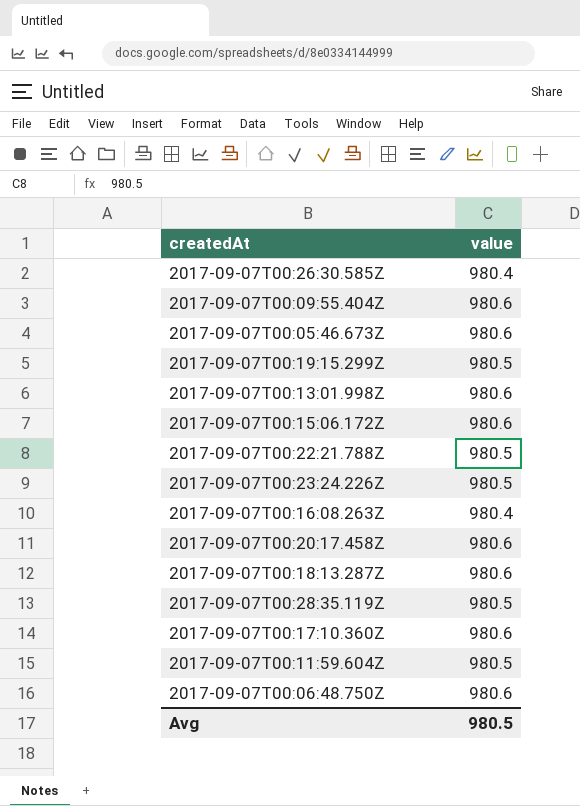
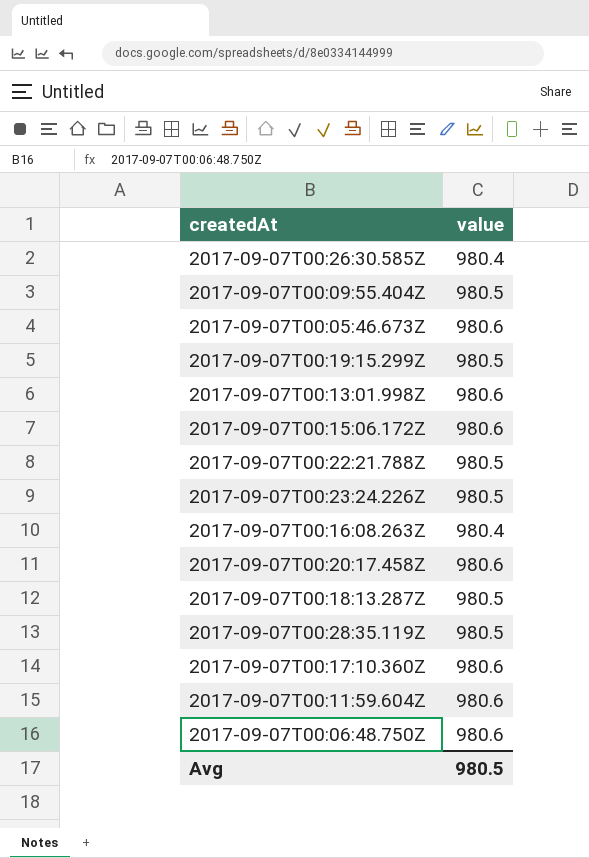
2017-09-07T00:09:55.404Z | value: 980.6 -> 980.5
2017-09-07T00:18:13.287Z | value: 980.6 -> 980.5
2017-09-07T00:11:59.604Z | value: 980.5 -> 980.6

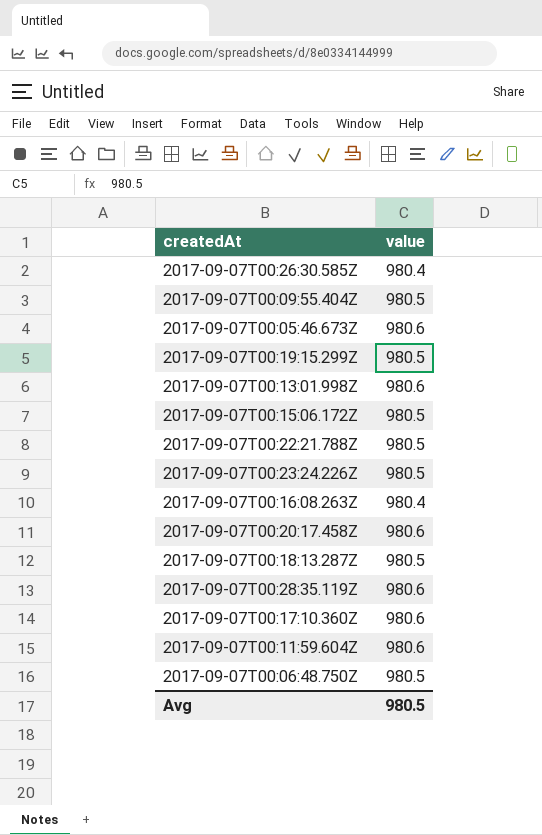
2017-09-07T00:15:06.172Z | value: 980.6 -> 980.5
2017-09-07T00:28:35.119Z | value: 980.5 -> 980.6
2017-09-07T00:06:48.750Z | value: 980.6 -> 980.5

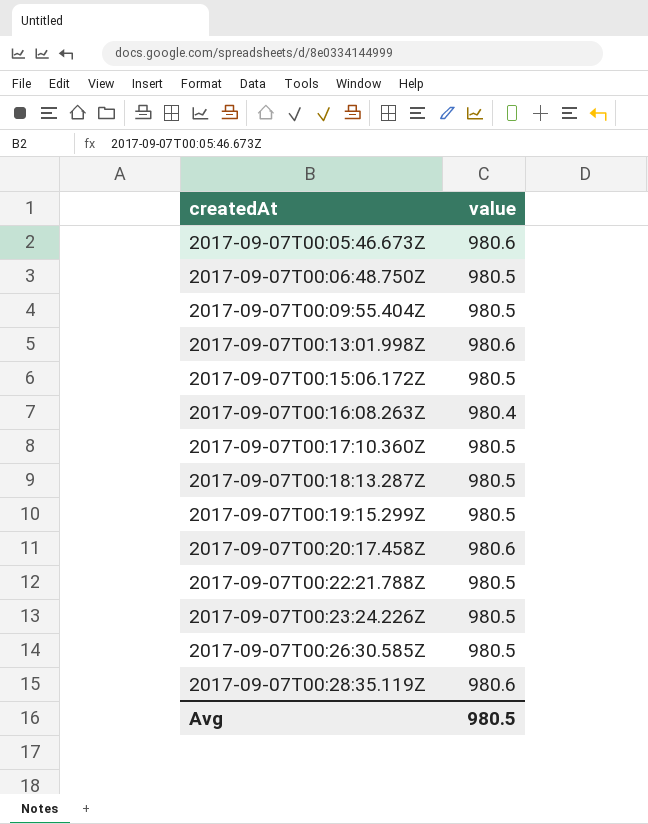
row order: none -> createdAt ascending
row 2017-09-07T00:11:59.604Z: 980.6 -> none
2017-09-07T00:17:10.360Z | value: 980.6 -> 980.5
2017-09-07T00:26:30.585Z | value: 980.4 -> 980.5

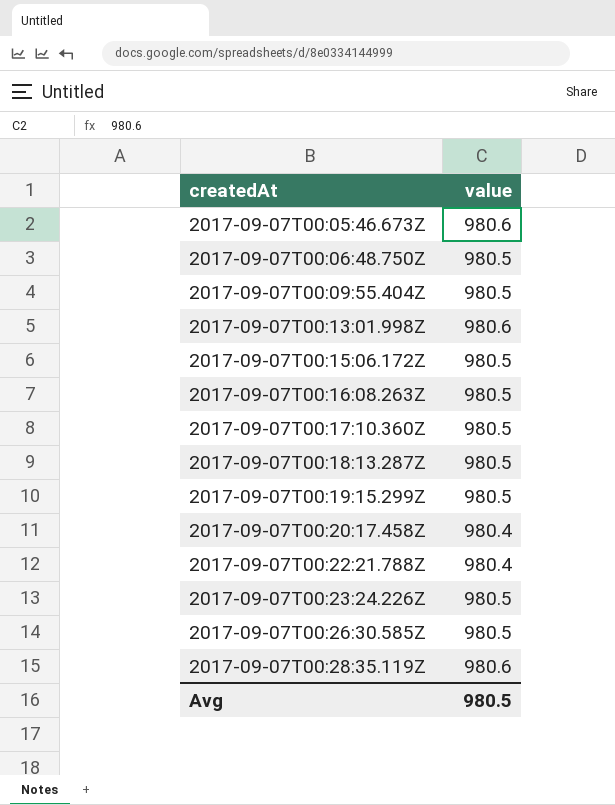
2017-09-07T00:16:08.263Z | value: 980.4 -> 980.5
2017-09-07T00:20:17.458Z | value: 980.6 -> 980.4
2017-09-07T00:22:21.788Z | value: 980.5 -> 980.4

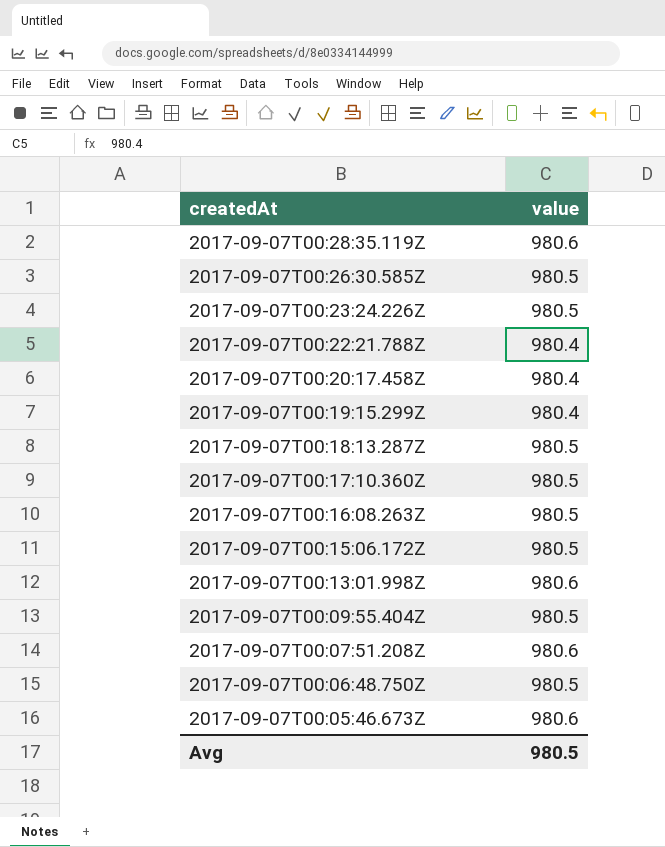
row order: createdAt ascending -> createdAt descending
2017-09-07T00:19:15.299Z | value: 980.5 -> 980.4
row 2017-09-07T00:07:51.208Z: none -> 980.6

